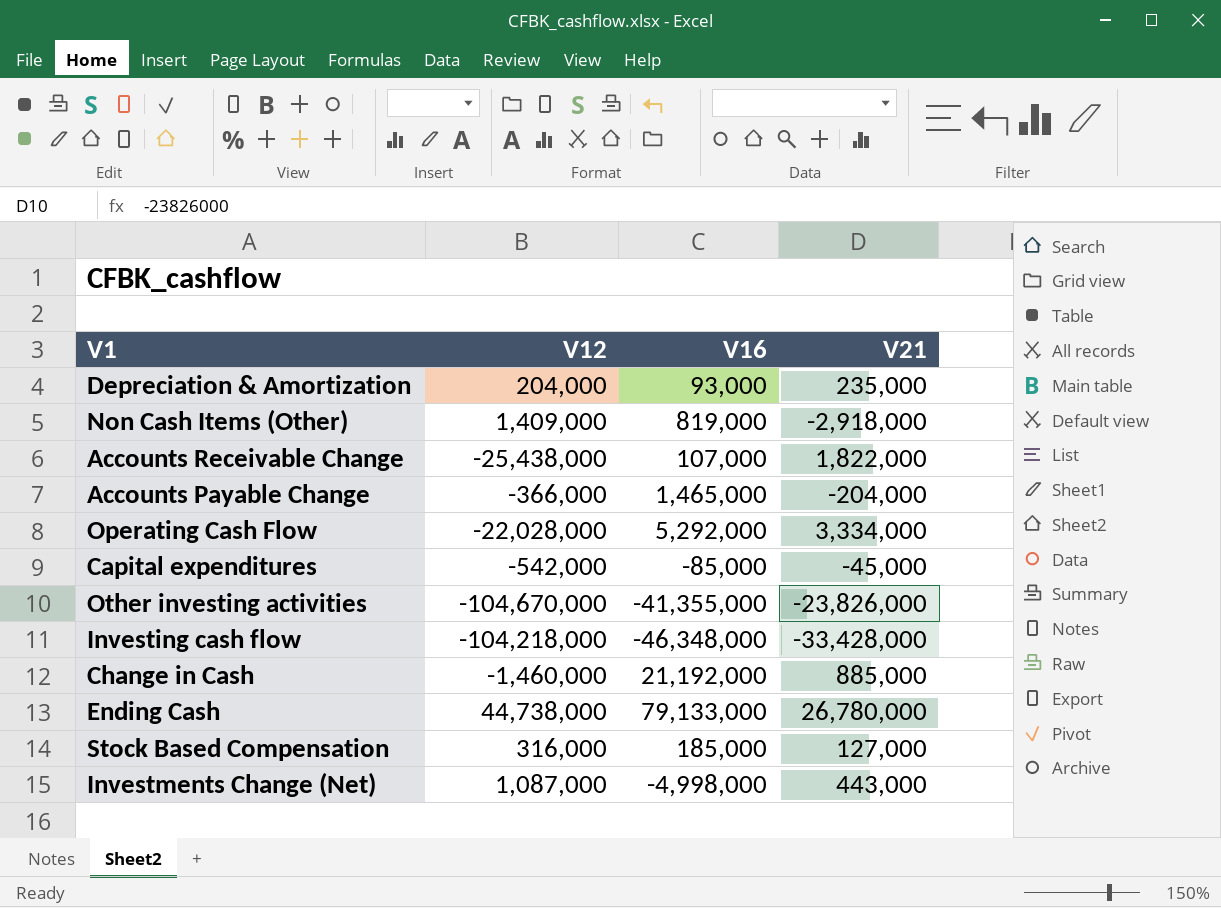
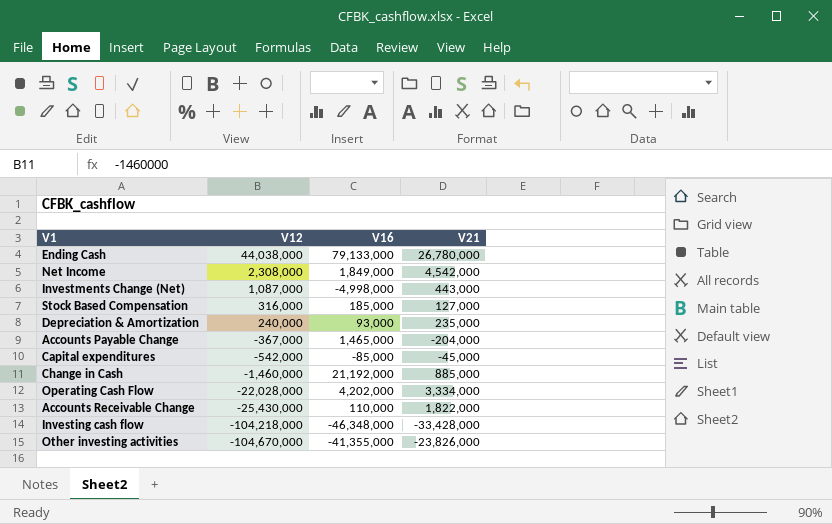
row order: none -> V12 descending
row Non Cash Items (Other): 1,409,000 | 819,000 | -2,918,000 -> none
Ending Cash | V12: 44,738,000 -> 44,038,000
row Net Income: none -> 2,308,000 | 1,849,000 | 4,542,000
Depreciation & Amortization | V12: 204,000 -> 240,000
Accounts Payable Change | V12: -366,000 -> -367,000
Operating Cash Flow | V16: 5,292,000 -> 4,202,000
Accounts Receivable Change | V12: -25,438,000 -> -25,430,000
Accounts Receivable Change | V16: 107,000 -> 110,000

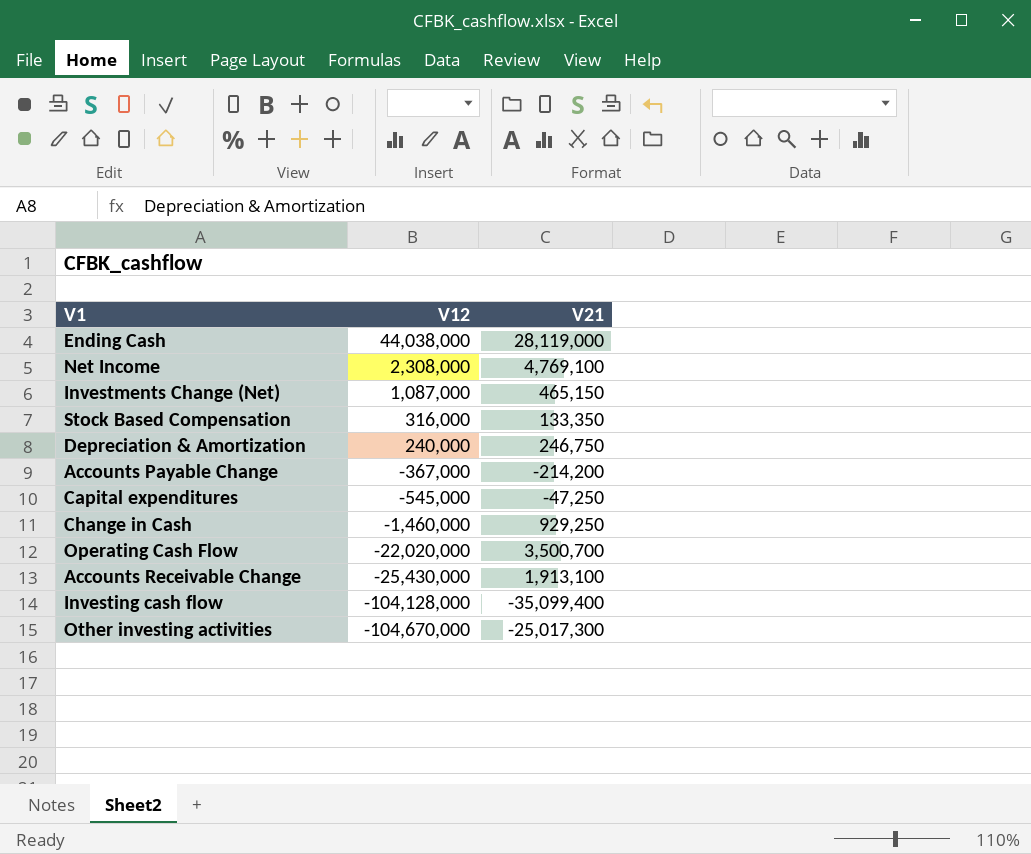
column V16 | position: 3 -> none
Ending Cash | V21: 26,780,000 -> 28,119,000
Net Income | V21: 4,542,000 -> 4,769,100
Investments Change (Net) | V21: 443,000 -> 465,150
Stock Based Compensation | V21: 127,000 -> 133,350
Depreciation & Amortization | V21: 235,000 -> 246,750
Accounts Payable Change | V21: -204,000 -> -214,200
Capital expenditures | V12: -542,000 -> -545,000
Capital expenditures | V21: -45,000 -> -47,250
Change in Cash | V21: 885,000 -> 929,250
Operating Cash Flow | V12: -22,028,000 -> -22,020,000
Operating Cash Flow | V21: 3,334,000 -> 3,500,700
Accounts Receivable Change | V21: 1,822,000 -> 1,913,100
Investing cash flow | V12: -104,218,000 -> -104,128,000
Investing cash flow | V21: -33,428,000 -> -35,099,400
Other investing activities | V21: -23,826,000 -> -25,017,300

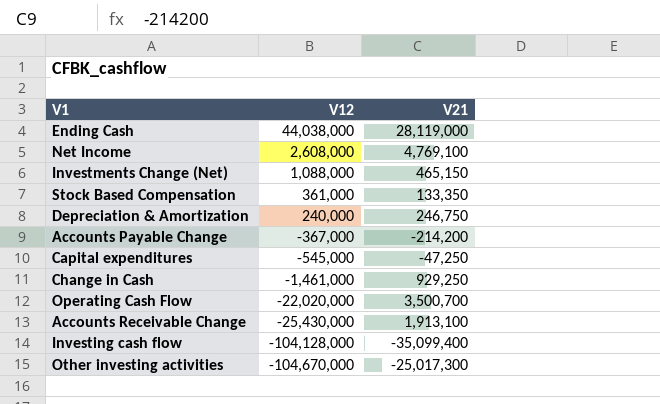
Net Income | V12: 2,308,000 -> 2,608,000
Investments Change (Net) | V12: 1,087,000 -> 1,088,000
Stock Based Compensation | V12: 316,000 -> 361,000
Change in Cash | V12: -1,460,000 -> -1,461,000

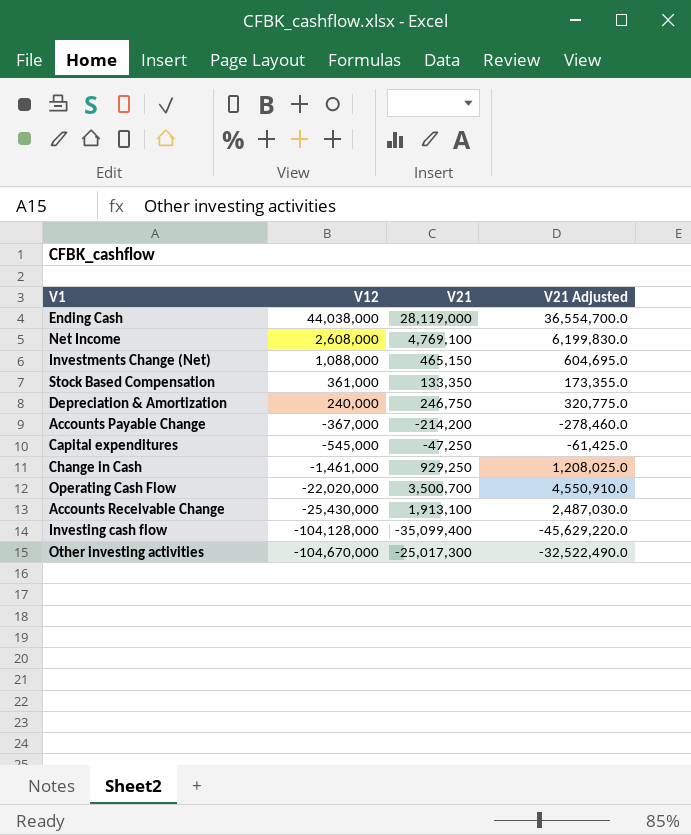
column V21 Adjusted | formula: none -> [V21] * 1.3

